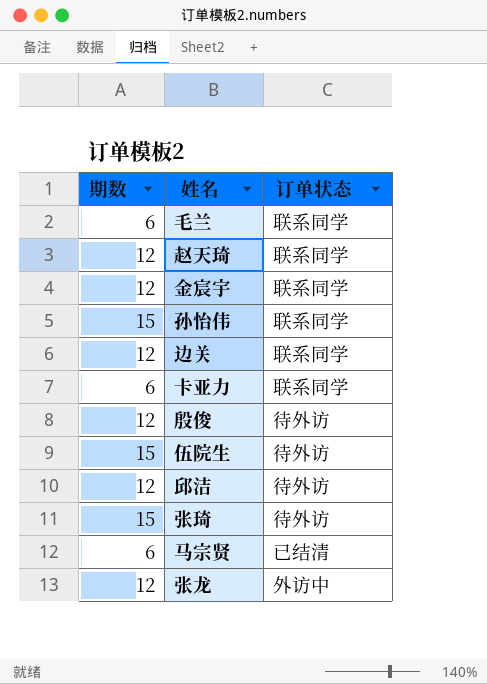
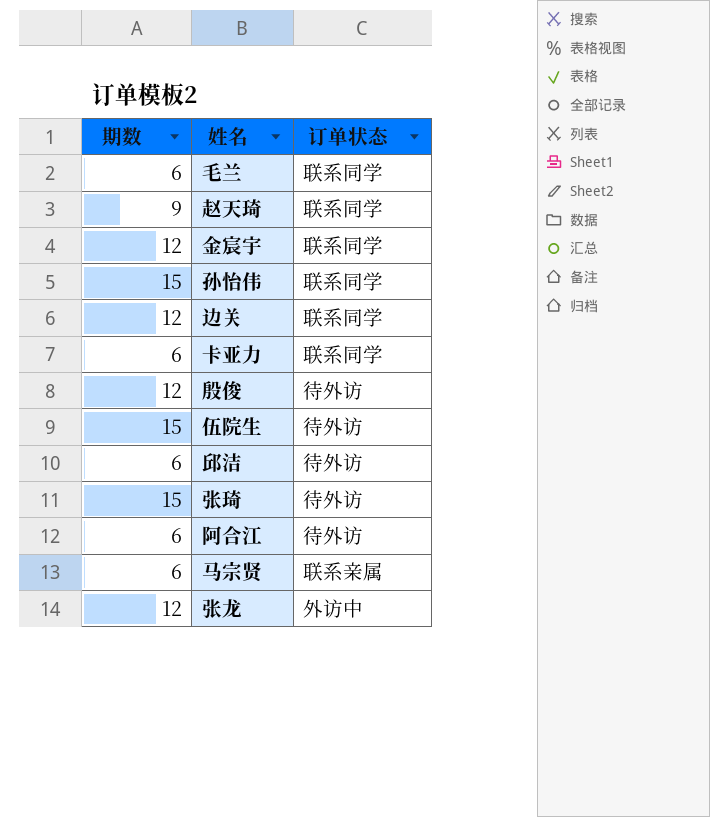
赵天琦 | 期数: 12 -> 9
邱洁 | 期数: 12 -> 6
row 阿合江: none -> 6 | 待外访
马宗贤 | 订单状态: 已结清 -> 联系亲属

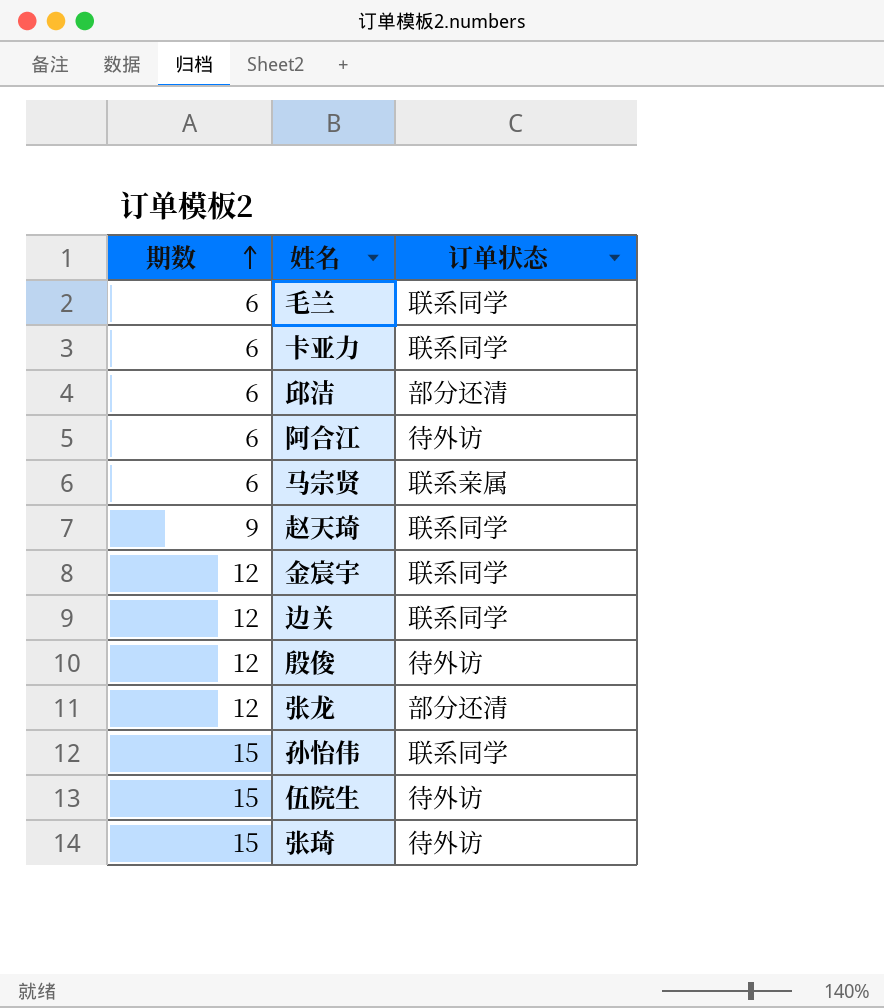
row order: none -> 期数 ascending
邱洁 | 订单状态: 待外访 -> 部分还清
张龙 | 订单状态: 外访中 -> 部分还清

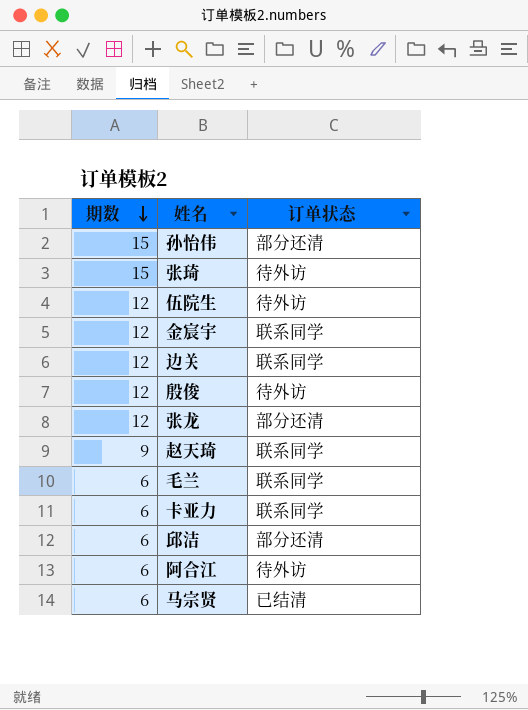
row order: 期数 ascending -> 期数 descending
孙怡伟 | 订单状态: 联系同学 -> 部分还清
伍院生 | 期数: 15 -> 12
马宗贤 | 订单状态: 联系亲属 -> 已结清

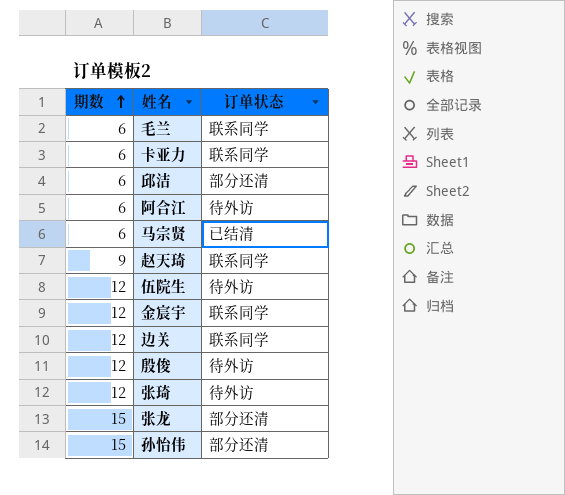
row order: 期数 descending -> 期数 ascending
张琦 | 期数: 15 -> 12
张龙 | 期数: 12 -> 15

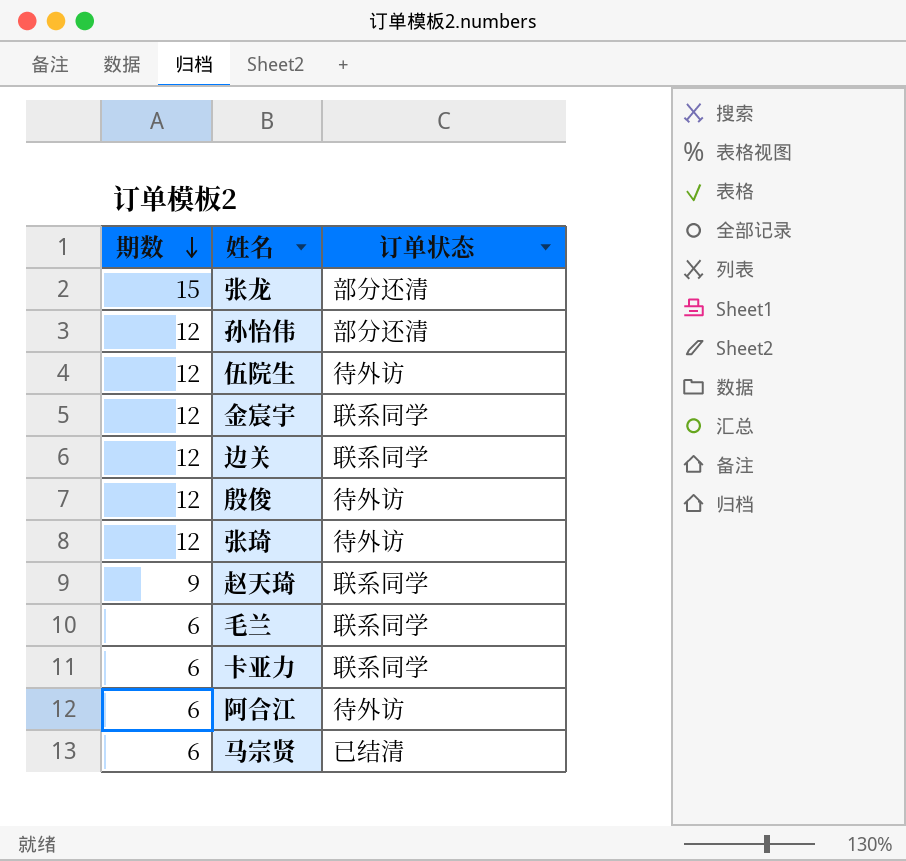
row order: 期数 ascending -> 期数 descending
row 邱洁: 6 | 部分还清 -> none
孙怡伟 | 期数: 15 -> 12

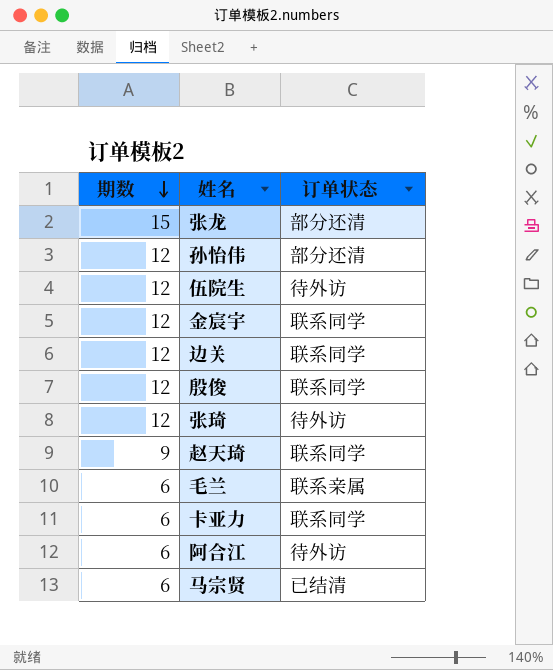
殷俊 | 订单状态: 待外访 -> 联系同学
毛兰 | 订单状态: 联系同学 -> 联系亲属

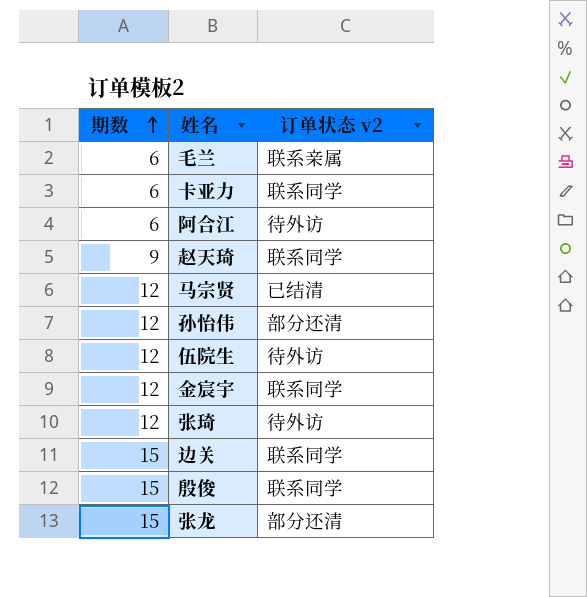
row order: 期数 descending -> 期数 ascending
column name: 订单状态 -> 订单状态 v2
马宗贤 | 期数: 6 -> 12
边关 | 期数: 12 -> 15
殷俊 | 期数: 12 -> 15

